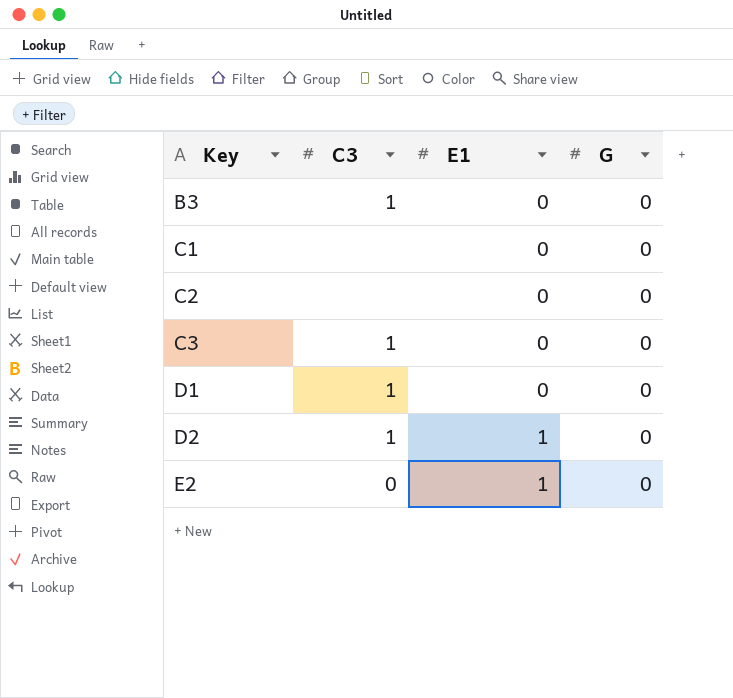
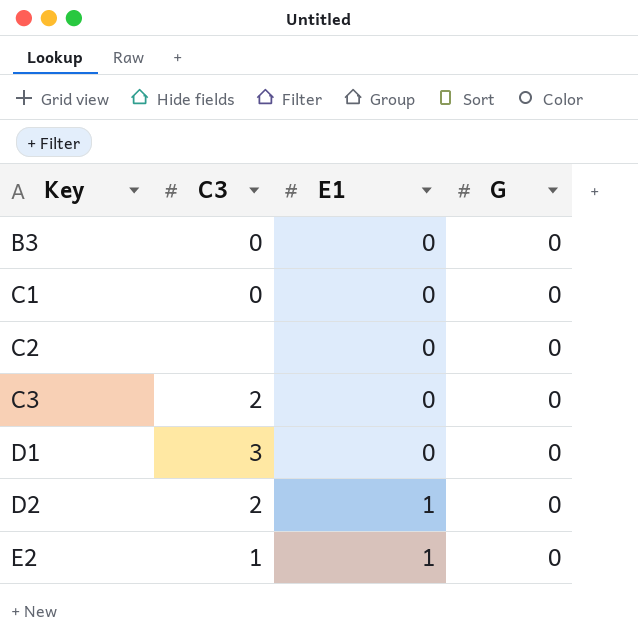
B3 | C3: 1 -> 0
C1 | C3: none -> 0
C3 | C3: 1 -> 2
D1 | C3: 1 -> 3
D2 | C3: 1 -> 2
E2 | C3: 0 -> 1

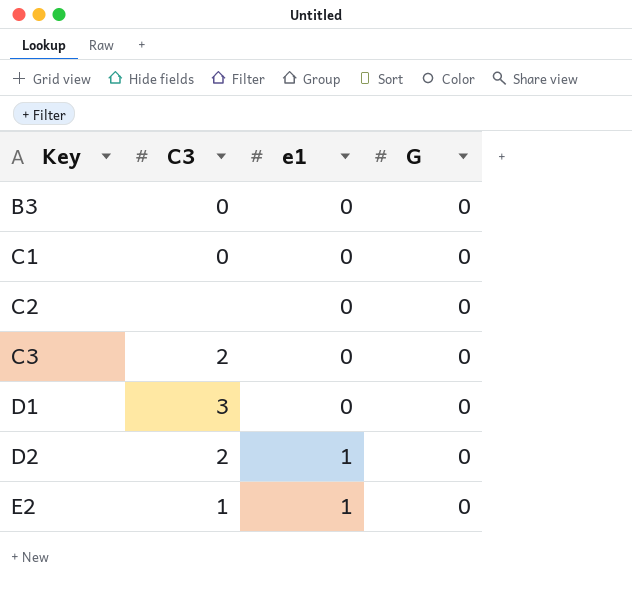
column name: E1 -> e1

